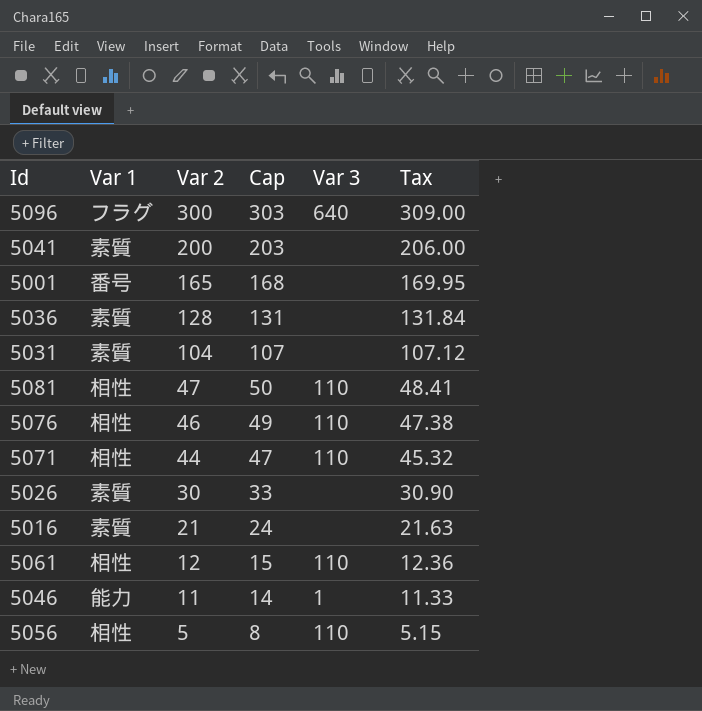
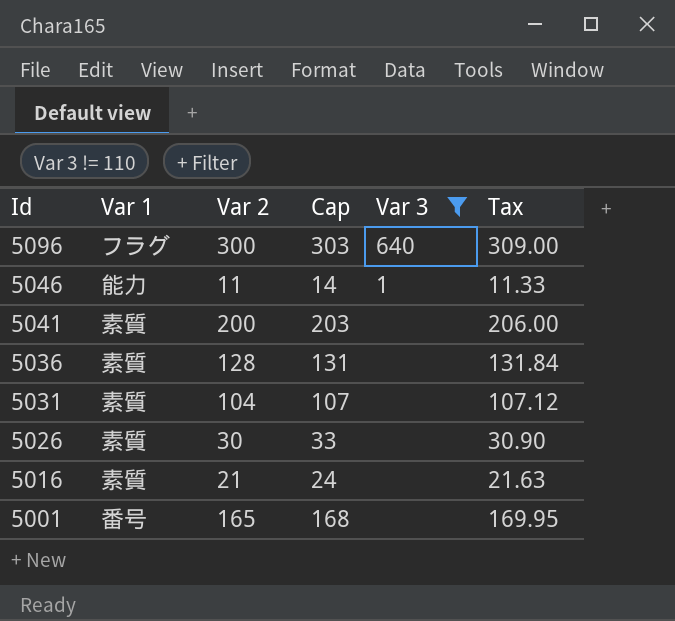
filter: none -> Var 3 != 110
row order: Var 2 descending -> Id descending

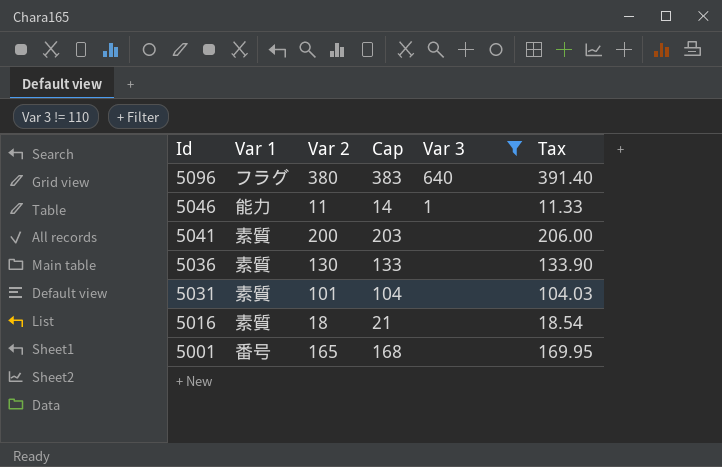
row 5026: 素質 | 30 | 33 | none | 30.90 -> none
5096 | Var 2: 300 -> 380
5096 | Cap: 303 -> 383
5096 | Tax: 309.00 -> 391.40
5036 | Var 2: 128 -> 130
5036 | Cap: 131 -> 133
5036 | Tax: 131.84 -> 133.90
5031 | Var 2: 104 -> 101
5031 | Cap: 107 -> 104
5031 | Tax: 107.12 -> 104.03
5016 | Var 2: 21 -> 18
5016 | Cap: 24 -> 21
5016 | Tax: 21.63 -> 18.54

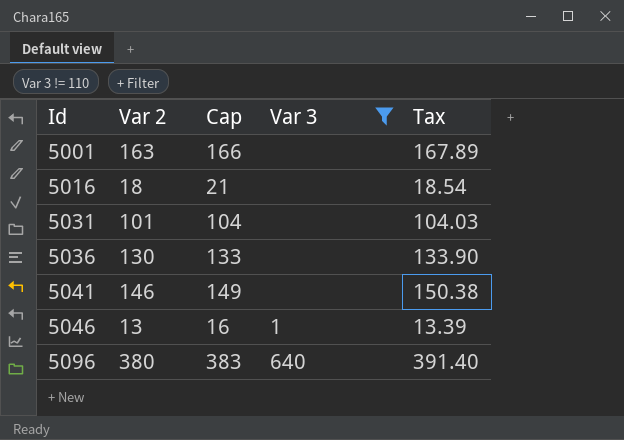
row order: Id descending -> Id ascending
column Var 1 | position: 2 -> none
5001 | Var 2: 165 -> 163
5001 | Cap: 168 -> 166
5001 | Tax: 169.95 -> 167.89
5041 | Var 2: 200 -> 146
5041 | Cap: 203 -> 149
5041 | Tax: 206.00 -> 150.38
5046 | Var 2: 11 -> 13
5046 | Cap: 14 -> 16
5046 | Tax: 11.33 -> 13.39

